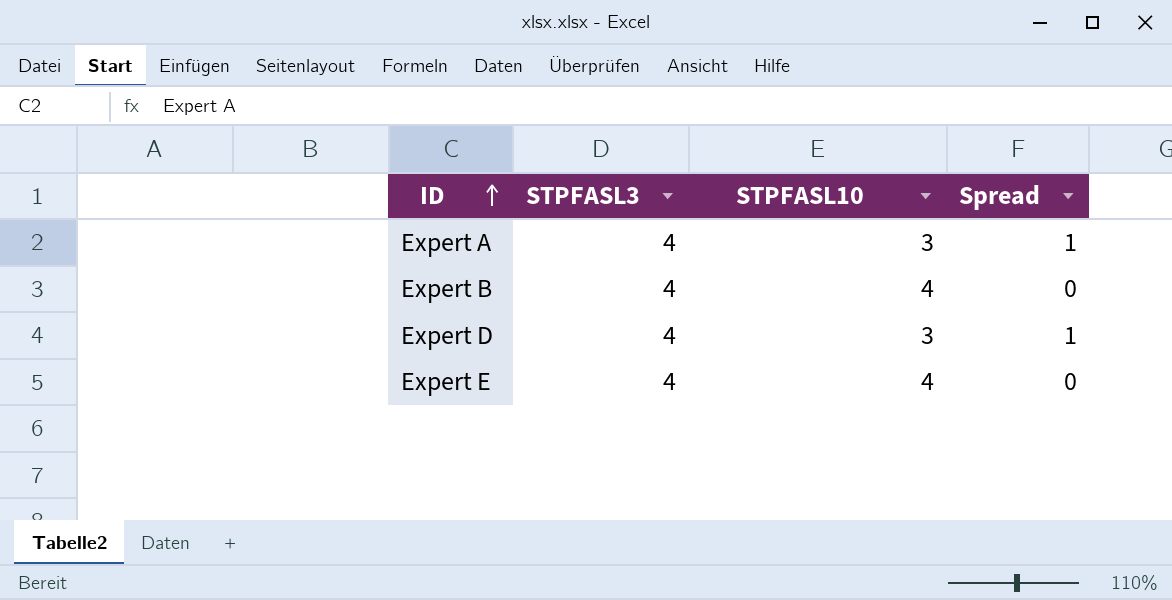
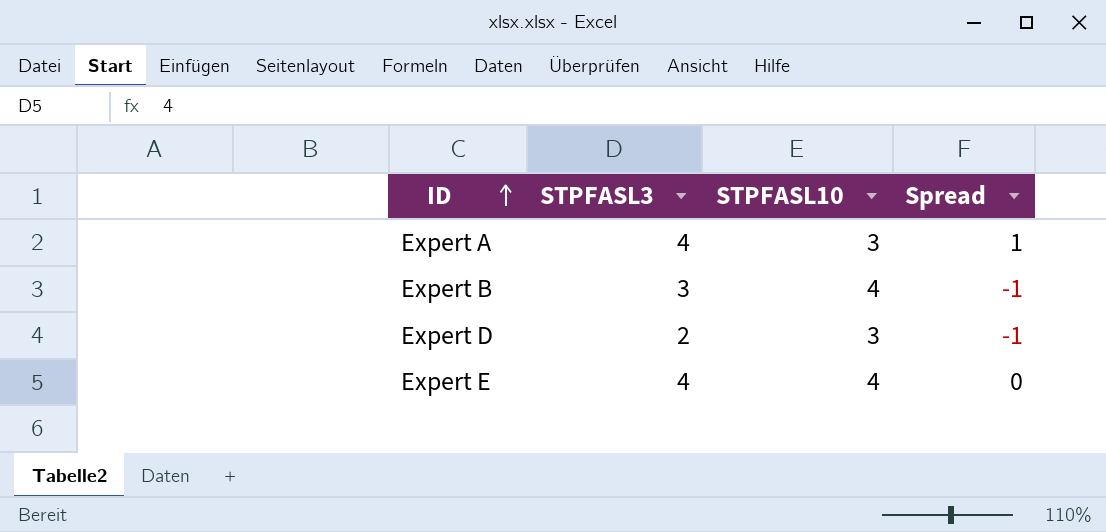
Expert B | STPFASL3: 4 -> 3
Expert B | Spread: 0 -> -1
Expert D | STPFASL3: 4 -> 2
Expert D | Spread: 1 -> -1

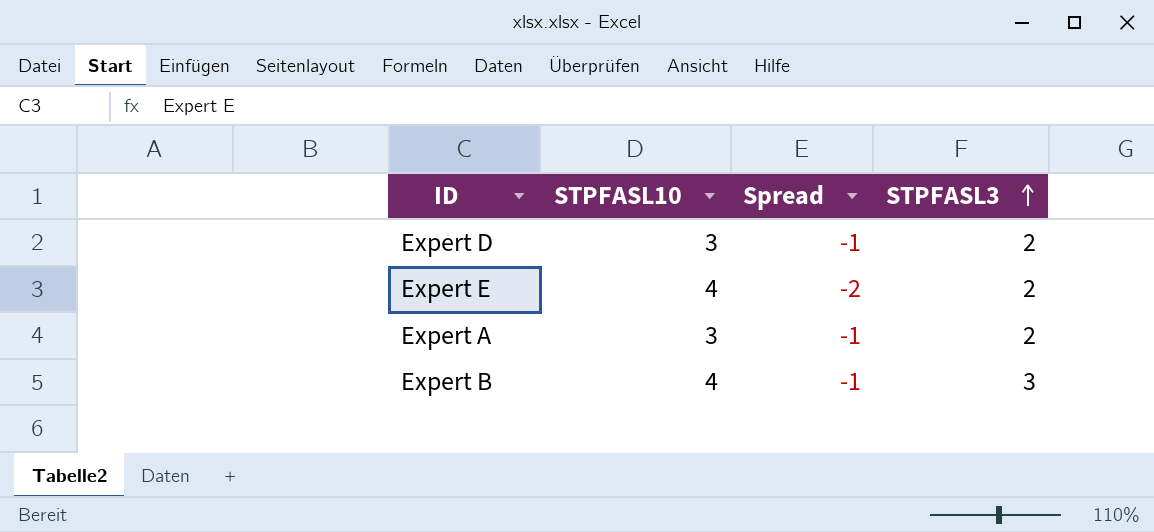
row order: ID ascending -> STPFASL3 ascending
column STPFASL3 | position: 2 -> 4
Expert E | Spread: 0 -> -2
Expert E | STPFASL3: 4 -> 2
Expert A | Spread: 1 -> -1
Expert A | STPFASL3: 4 -> 2

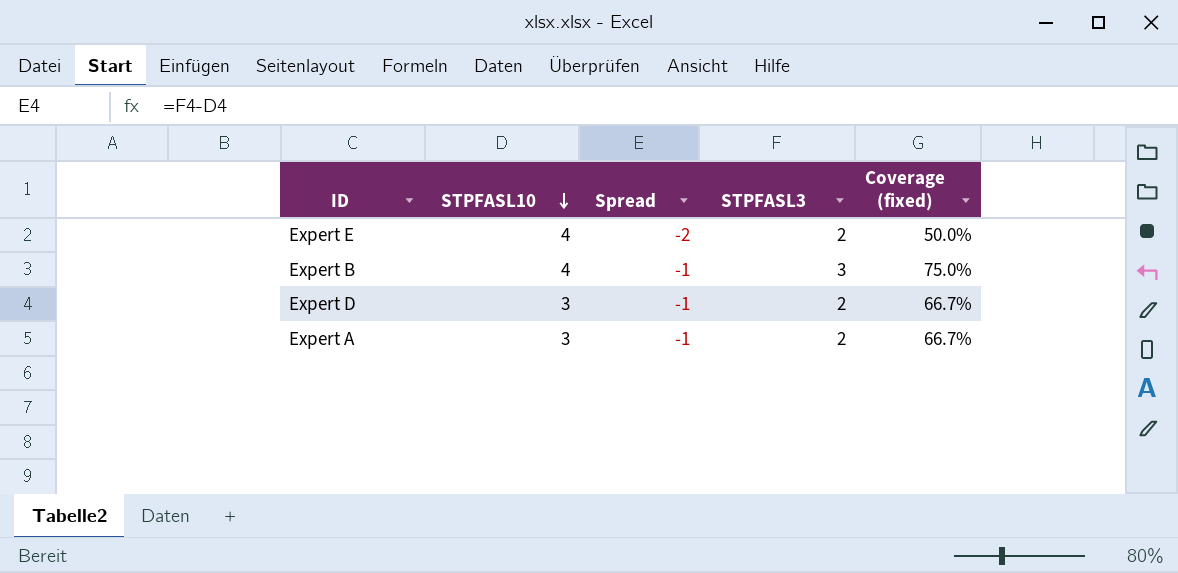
row order: STPFASL3 ascending -> STPFASL10 descending
column Coverage (fixed) | formula: none -> [STPFASL3] / [STPFASL10]

